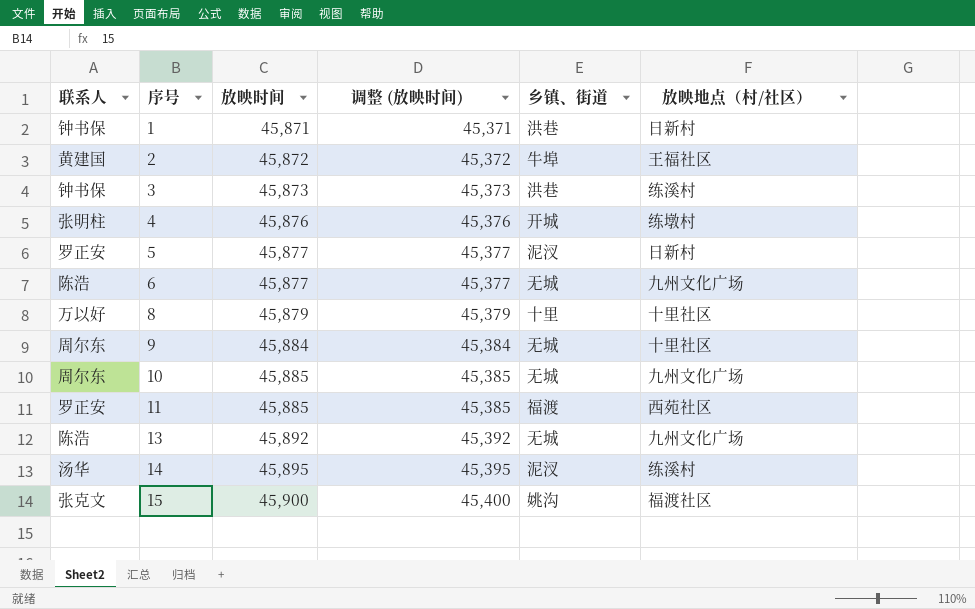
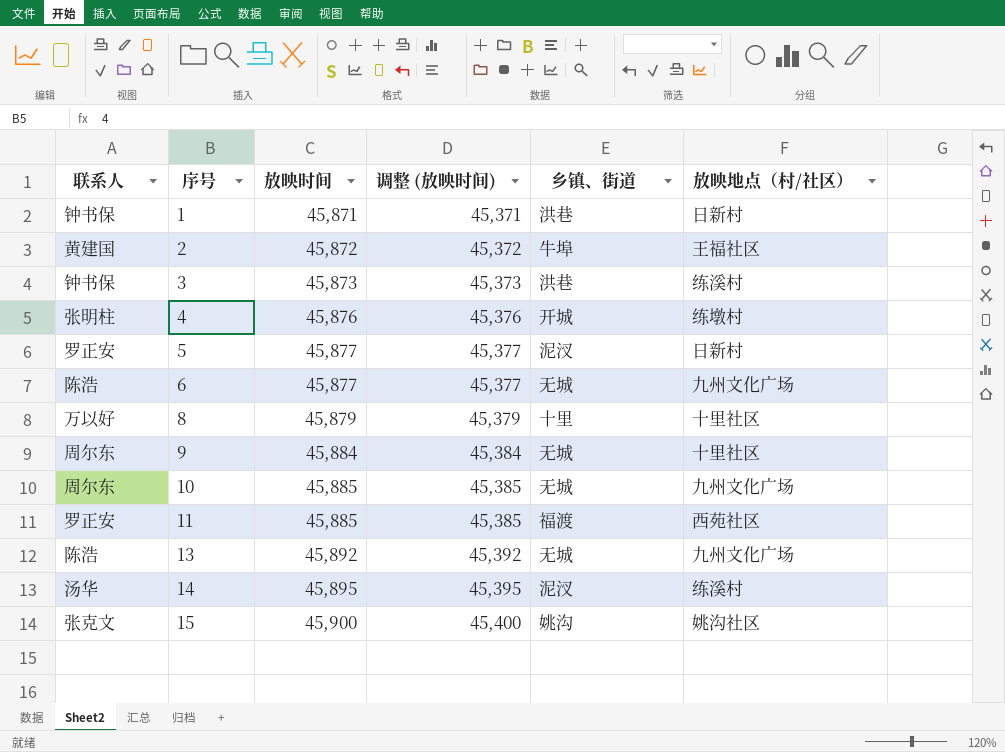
15 | 放映地点（村/社区）: 福渡社区 -> 姚沟社区

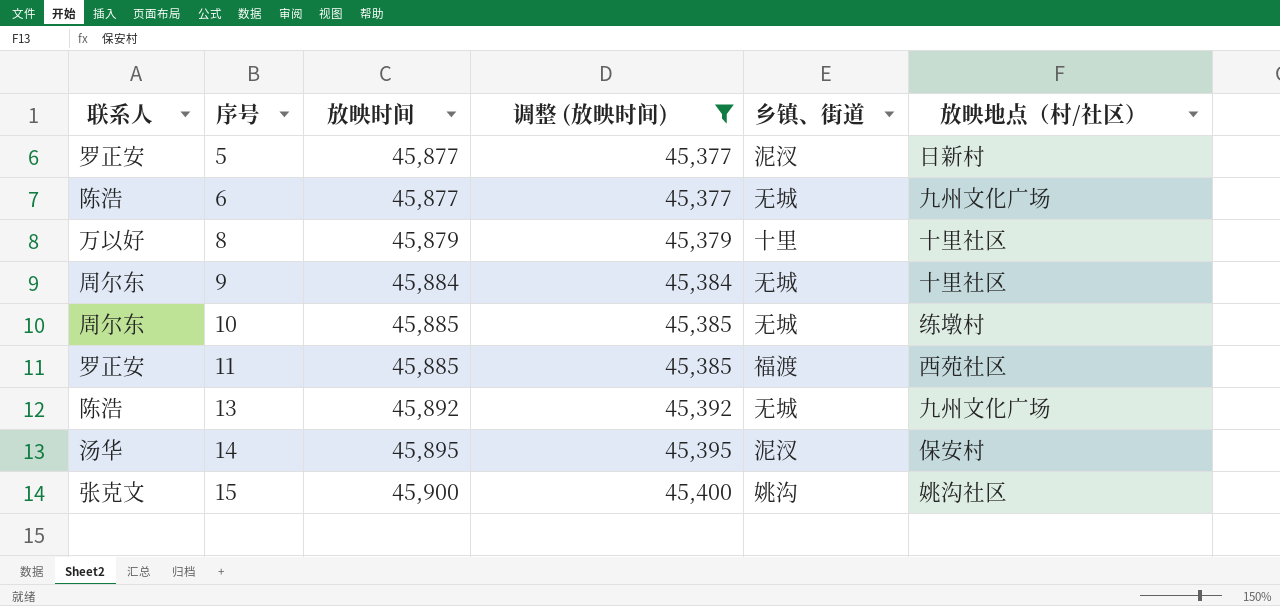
filter: none -> 调整 (放映时间) >= 45,377
10 | 放映地点（村/社区）: 九州文化广场 -> 练墩村
14 | 放映地点（村/社区）: 练溪村 -> 保安村

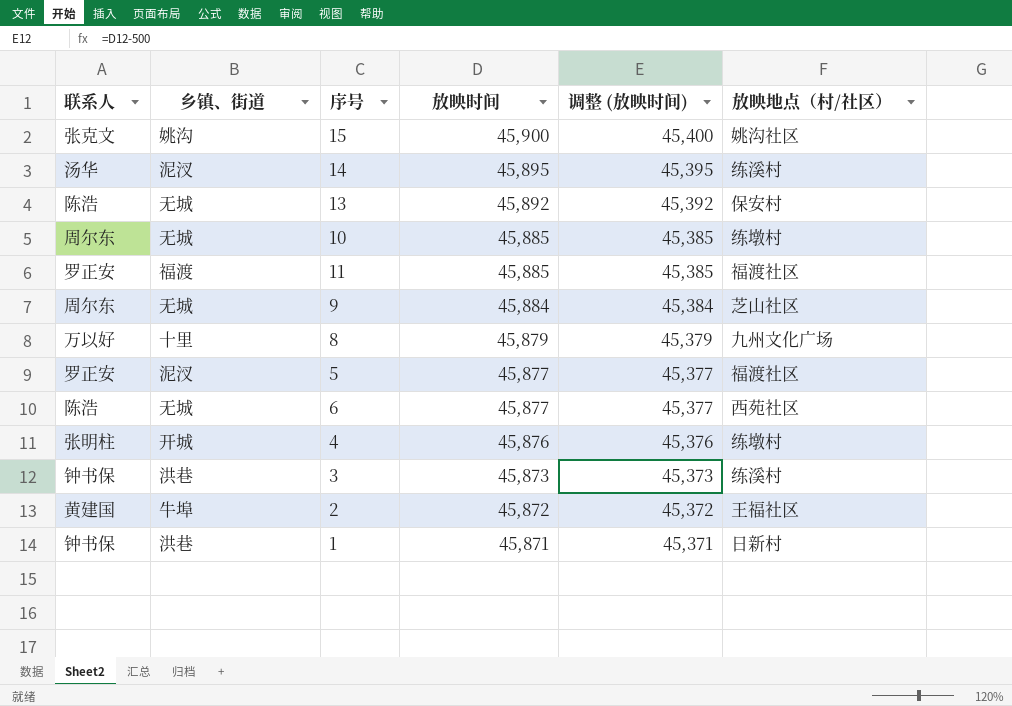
filter: 调整 (放映时间) >= 45,377 -> none
row order: 序号 ascending -> 放映时间 descending
column 乡镇、街道 | position: 5 -> 2
14 | 放映地点（村/社区）: 保安村 -> 练溪村
13 | 放映地点（村/社区）: 九州文化广场 -> 保安村
11 | 放映地点（村/社区）: 西苑社区 -> 福渡社区
9 | 放映地点（村/社区）: 十里社区 -> 芝山社区
8 | 放映地点（村/社区）: 十里社区 -> 九州文化广场
5 | 放映地点（村/社区）: 日新村 -> 福渡社区
6 | 放映地点（村/社区）: 九州文化广场 -> 西苑社区

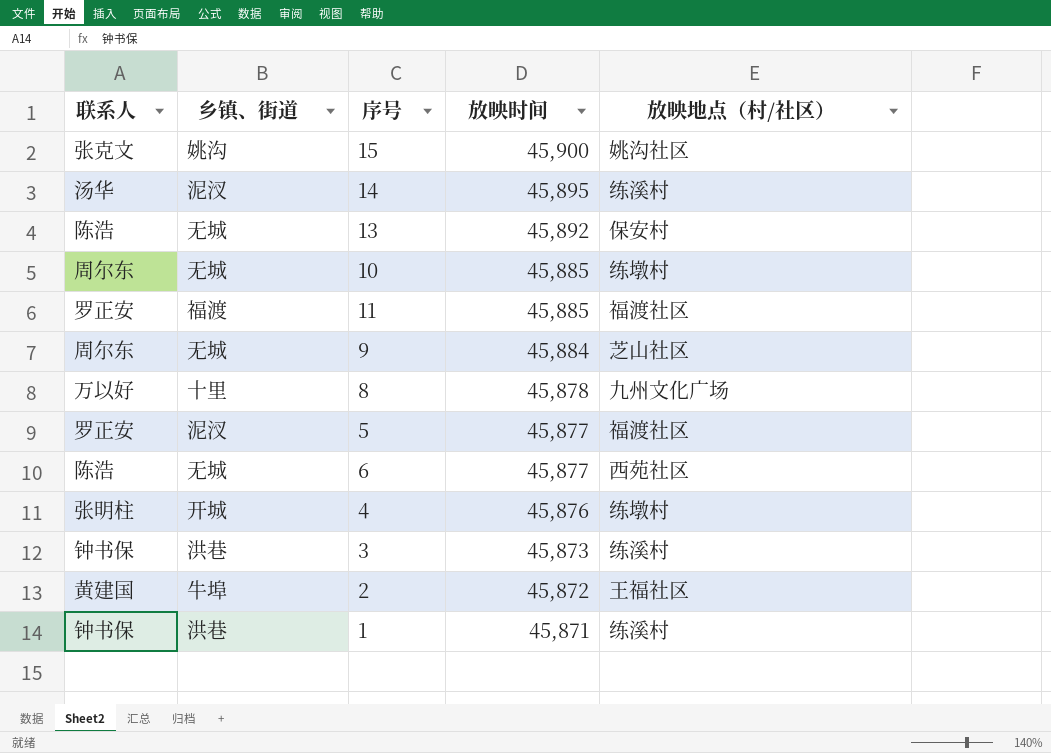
column 调整 (放映时间) | formula: [放映时间] - 500 -> none
8 | 放映时间: 45,879 -> 45,878
1 | 放映地点（村/社区）: 日新村 -> 练溪村

